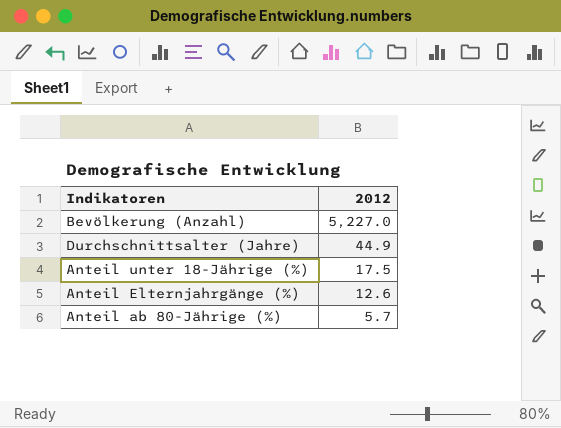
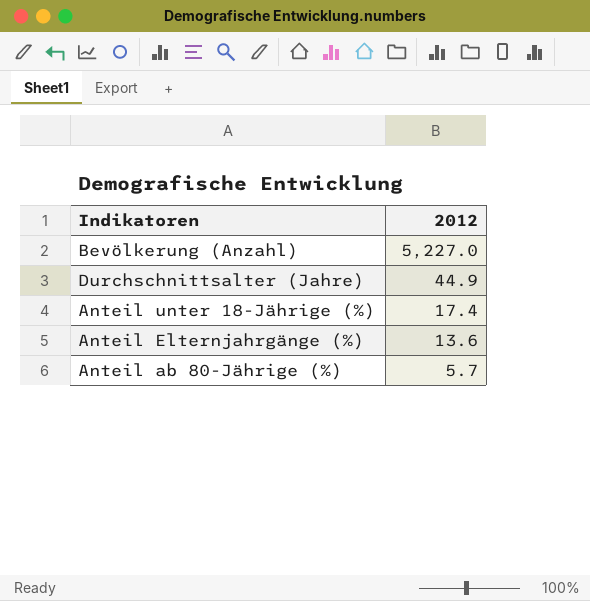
Anteil unter 18-Jährige (%) | 2012: 17.5 -> 17.4
Anteil Elternjahrgänge (%) | 2012: 12.6 -> 13.6

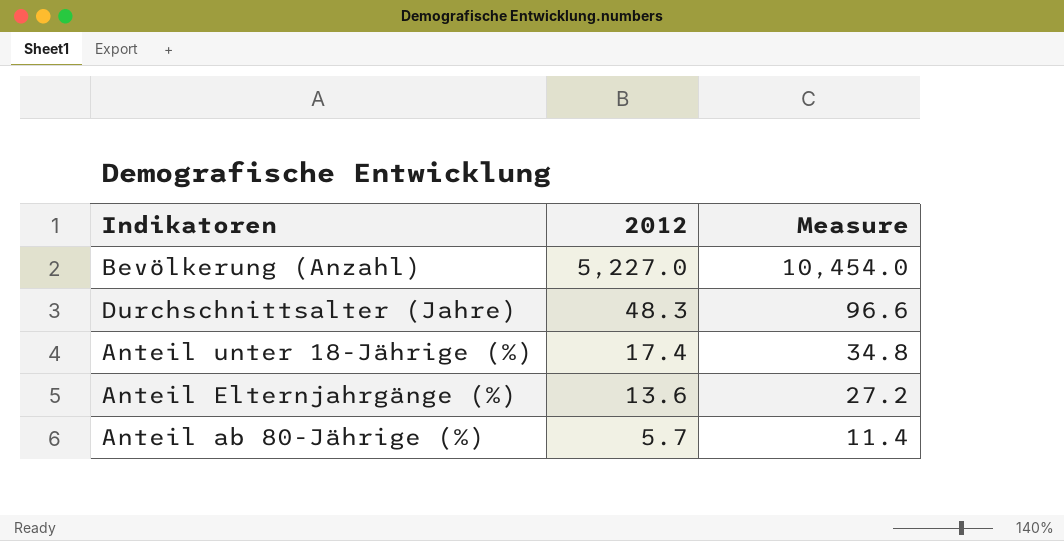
column Measure | formula: none -> [2012] * 2
Durchschnittsalter (Jahre) | 2012: 44.9 -> 48.3

